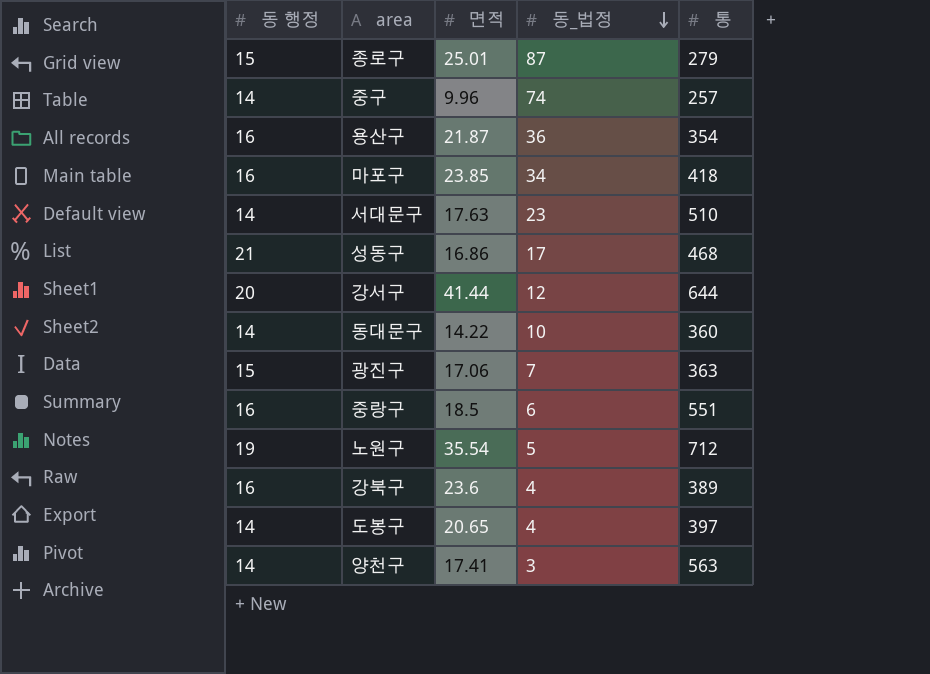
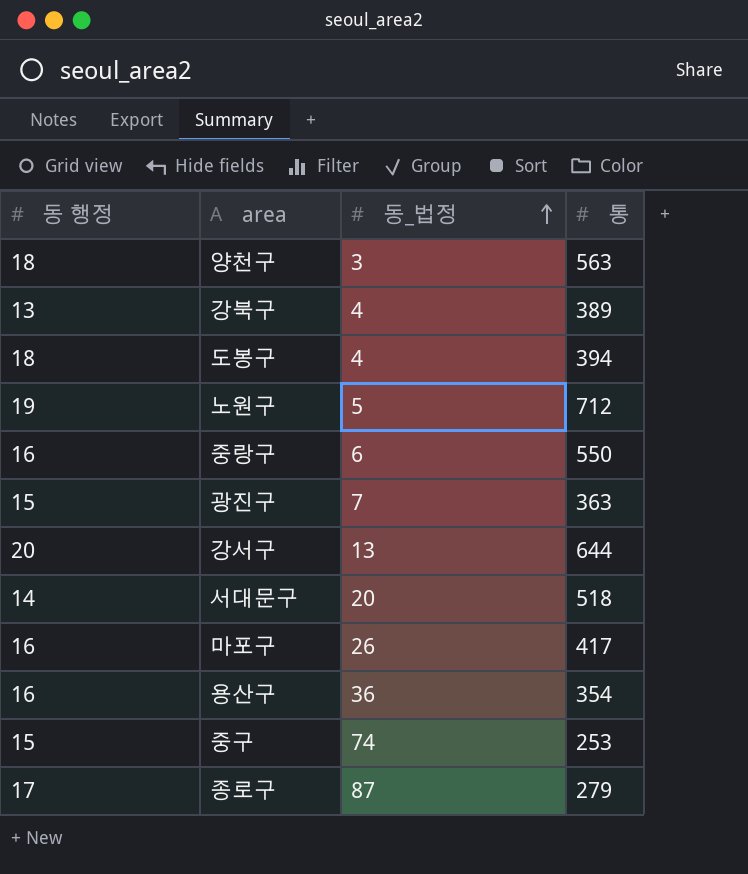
row order: 동_법정 descending -> 동_법정 ascending
column 면적 | position: 3 -> none
row 성동구: 21 | 16.86 | 17 | 468 -> none
row 동대문구: 14 | 14.22 | 10 | 360 -> none
양천구 | 동 행정: 14 -> 18
강북구 | 동 행정: 16 -> 13
도봉구 | 동 행정: 14 -> 18
도봉구 | 통: 397 -> 394
중랑구 | 통: 551 -> 550
강서구 | 동_법정: 12 -> 13
서대문구 | 동_법정: 23 -> 20
서대문구 | 통: 510 -> 518
마포구 | 동_법정: 34 -> 26
마포구 | 통: 418 -> 417
중구 | 동 행정: 14 -> 15
중구 | 통: 257 -> 253
종로구 | 동 행정: 15 -> 17

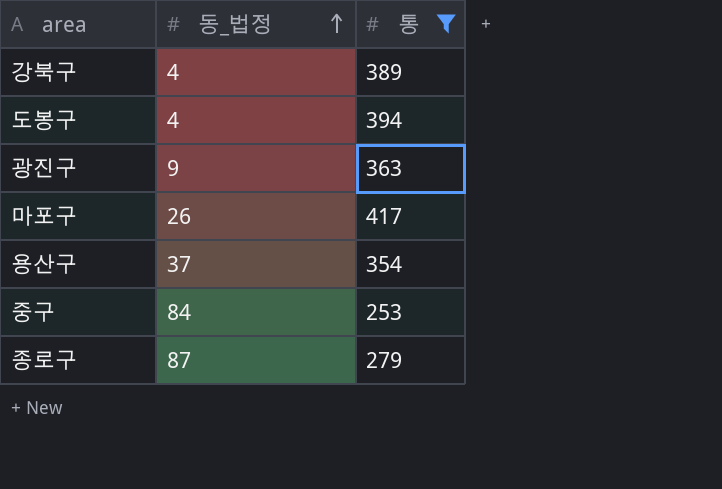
filter: none -> 통 <= 417
column 동 행정 | position: 1 -> none
광진구 | 동_법정: 7 -> 9
용산구 | 동_법정: 36 -> 37
중구 | 동_법정: 74 -> 84

